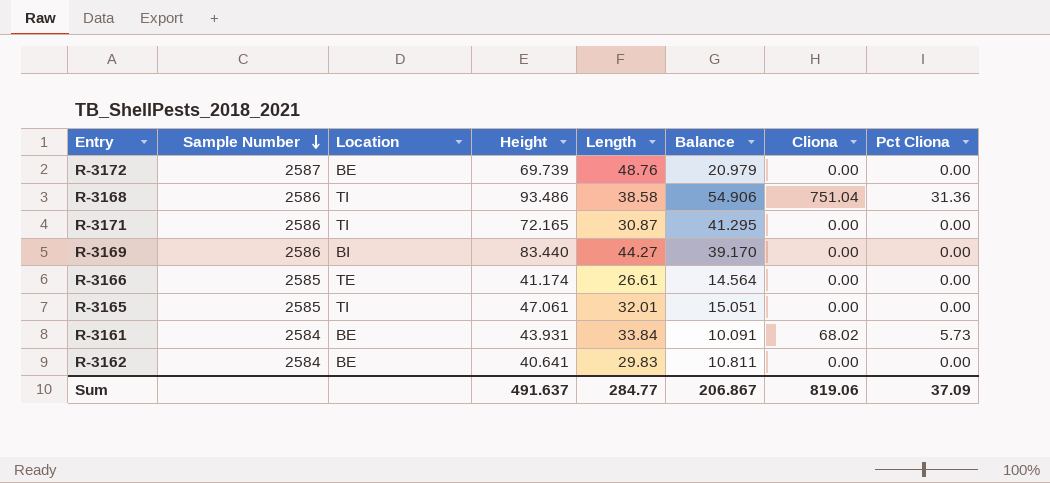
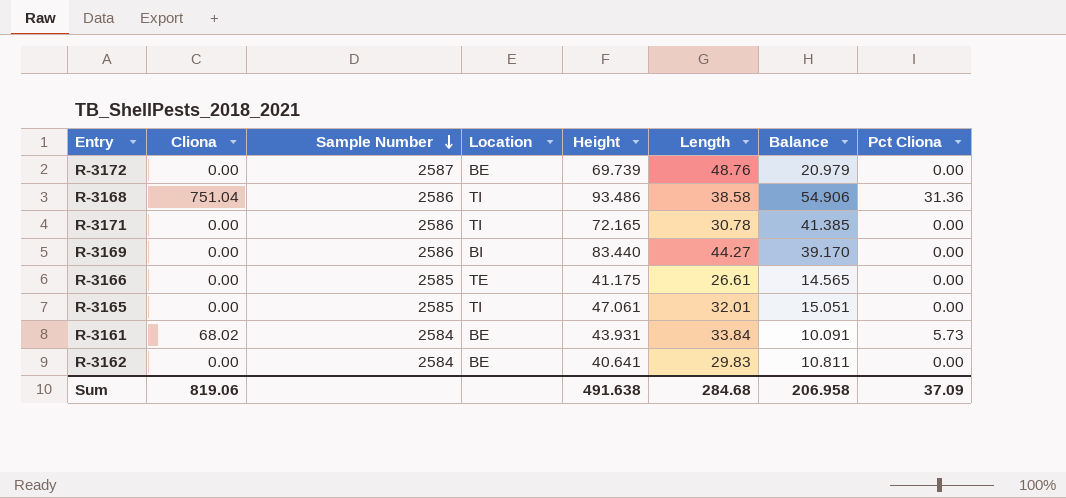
column Cliona | position: 7 -> 2
R-3171 | Length: 30.87 -> 30.78
R-3171 | Balance: 41.295 -> 41.385
R-3166 | Height: 41.174 -> 41.175
R-3166 | Balance: 14.564 -> 14.565
Sum | Height: 491.637 -> 491.638
Sum | Length: 284.77 -> 284.68
Sum | Balance: 206.867 -> 206.958

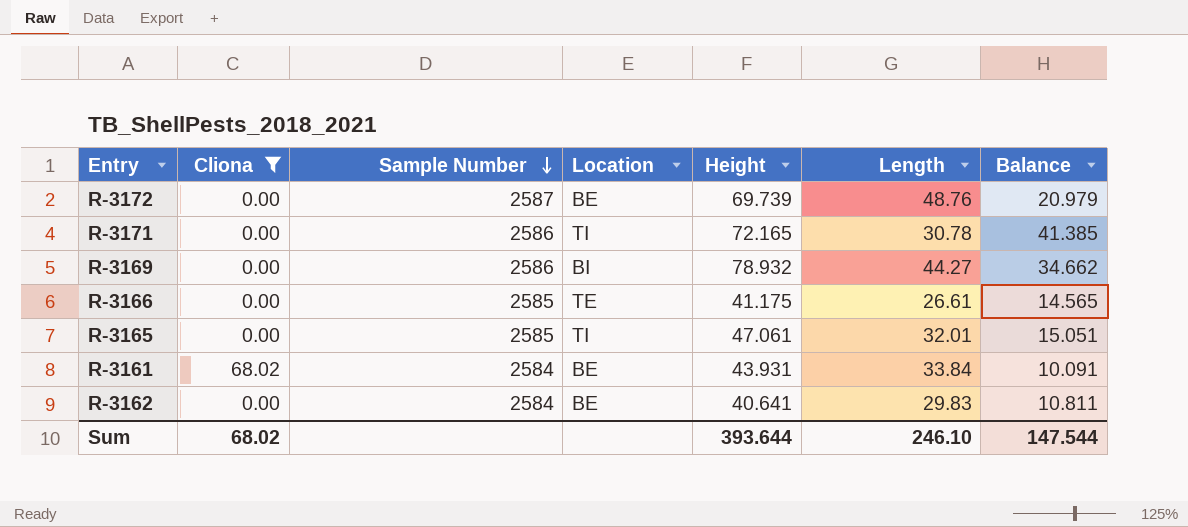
filter: none -> Cliona != 751.04
column Pct Cliona | position: 8 -> none
R-3169 | Height: 83.440 -> 78.932
R-3169 | Balance: 39.170 -> 34.662
Sum | Cliona: 819.06 -> 68.02
Sum | Height: 491.638 -> 393.644
Sum | Length: 284.68 -> 246.10
Sum | Balance: 206.958 -> 147.544

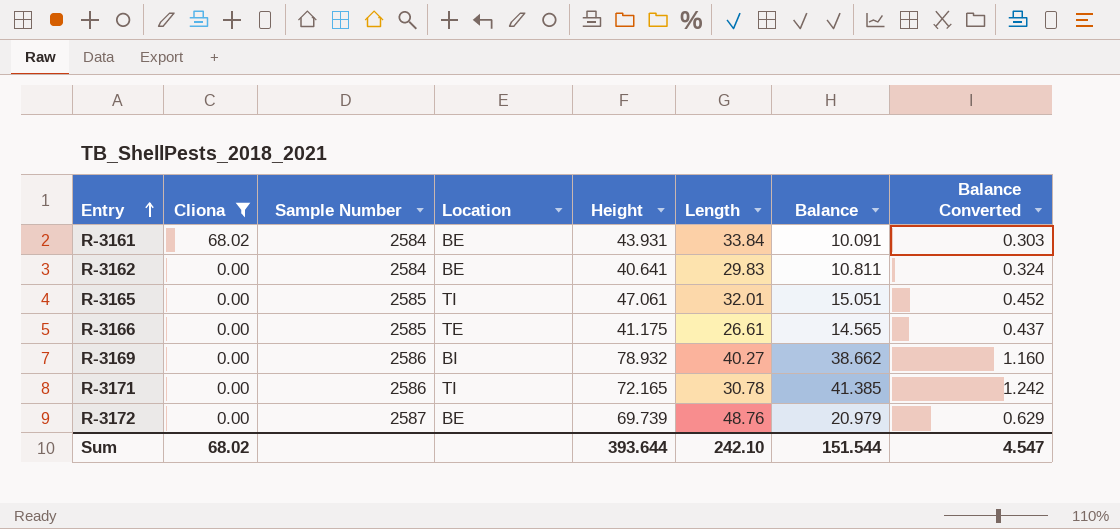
row order: Sample Number descending -> Entry ascending
column Balance Converted | formula: none -> [Balance] * 0.03
R-3169 | Length: 44.27 -> 40.27
R-3169 | Balance: 34.662 -> 38.662
Sum | Length: 246.10 -> 242.10
Sum | Balance: 147.544 -> 151.544

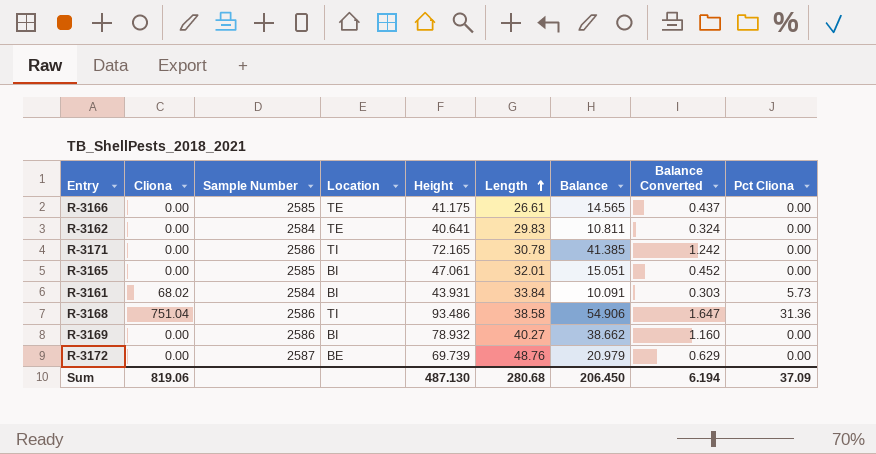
filter: Cliona != 751.04 -> none
row order: Entry ascending -> Length ascending
column Pct Cliona | position: none -> 9
R-3162 | Location: BE -> TE
R-3165 | Location: TI -> BI
R-3161 | Location: BE -> BI
Sum | Cliona: 68.02 -> 819.06
Sum | Height: 393.644 -> 487.130
Sum | Length: 242.10 -> 280.68
Sum | Balance: 151.544 -> 206.450
Sum | Balance Converted: 4.547 -> 6.194

